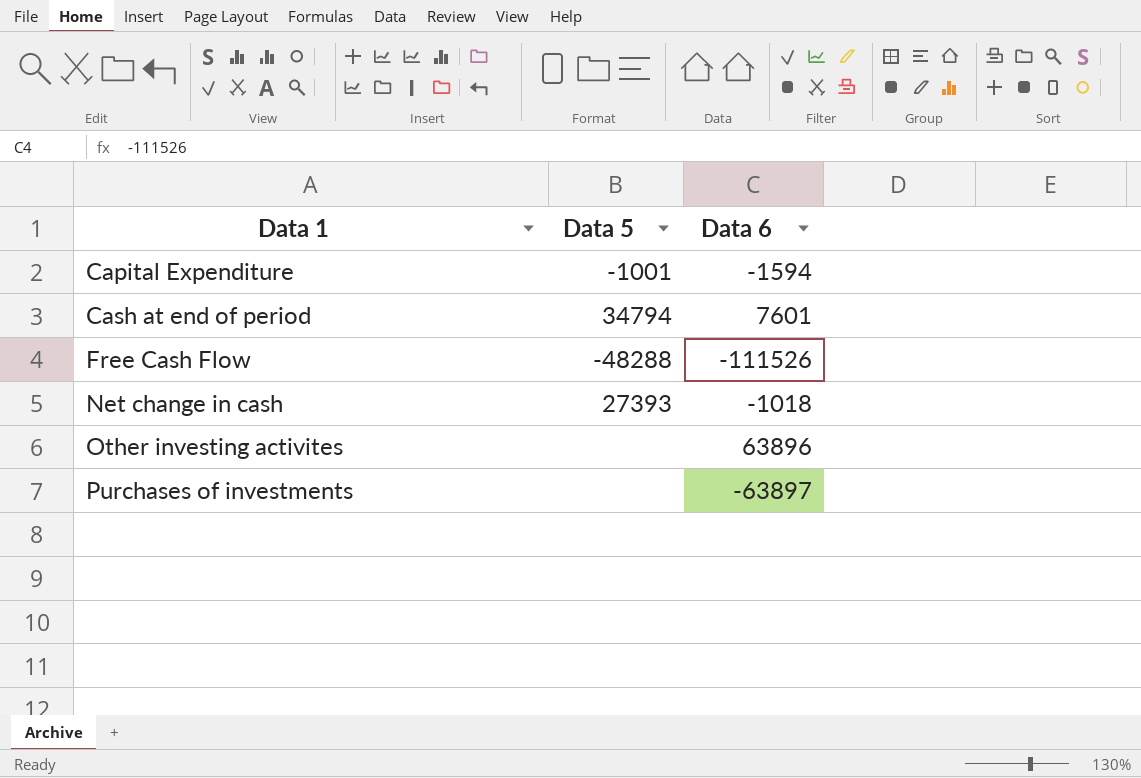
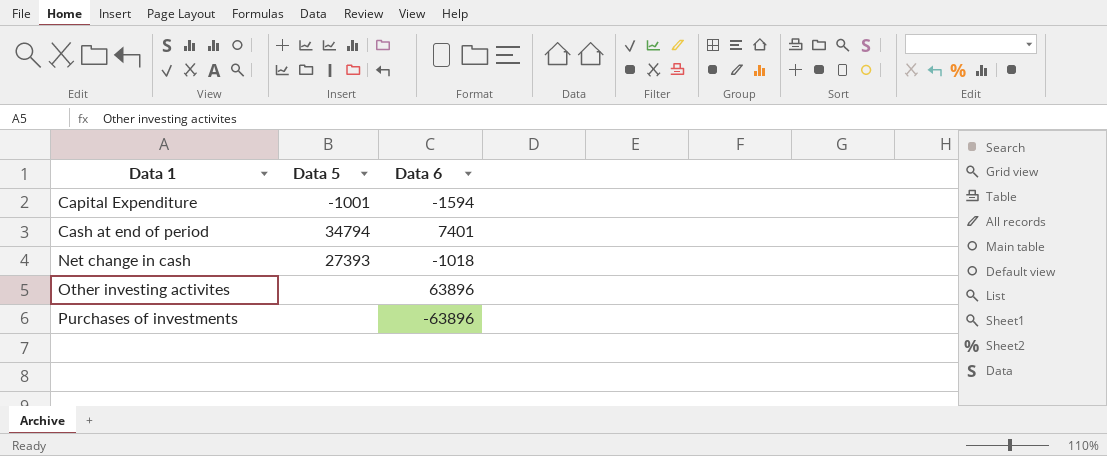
row Free Cash Flow: -48288 | -111526 -> none
Cash at end of period | Data 6: 7601 -> 7401
Purchases of investments | Data 6: -63897 -> -63896

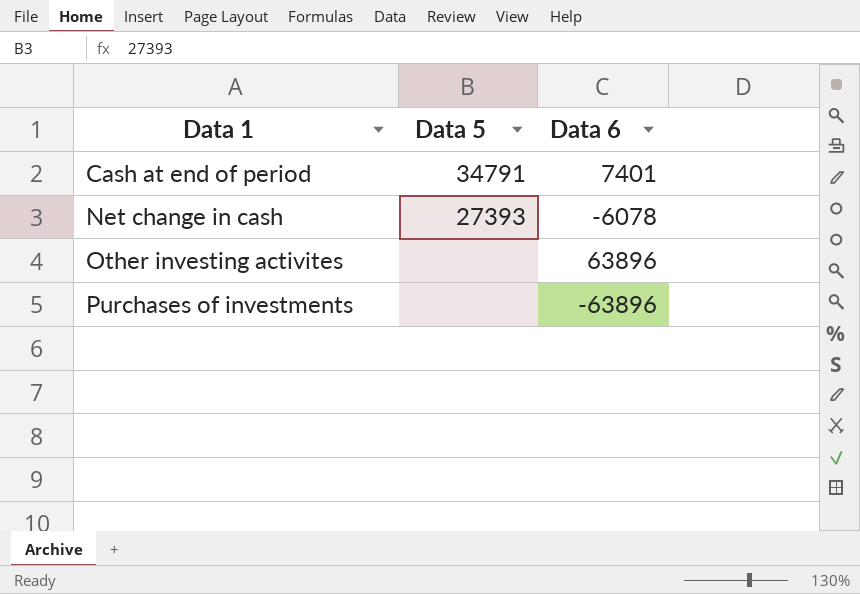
row Capital Expenditure: -1001 | -1594 -> none
Cash at end of period | Data 5: 34794 -> 34791
Net change in cash | Data 6: -1018 -> -6078

